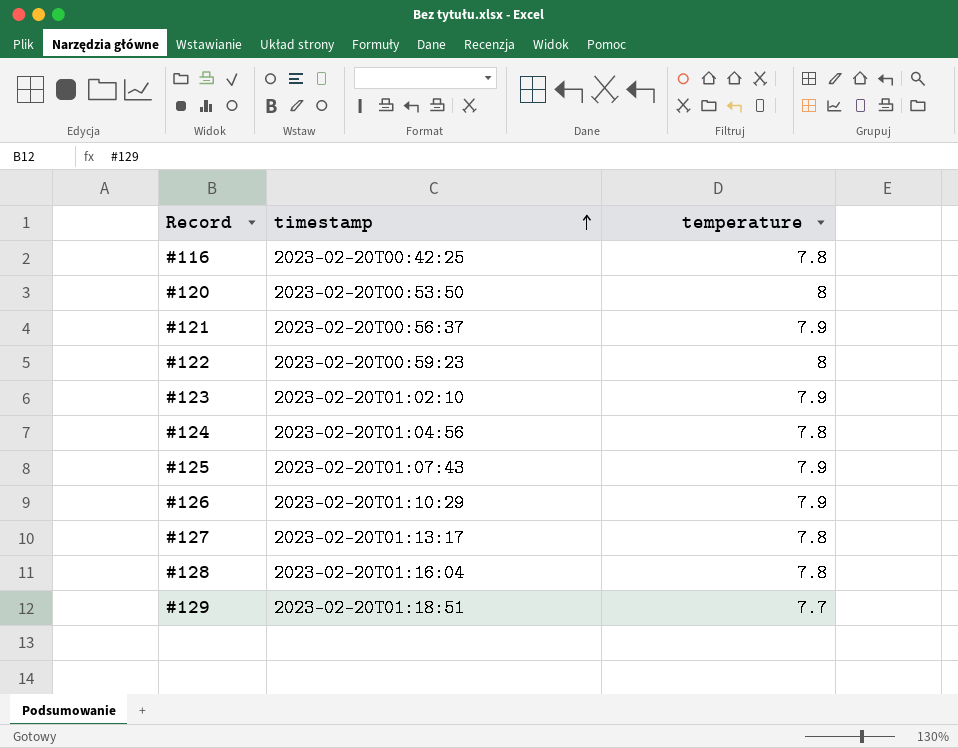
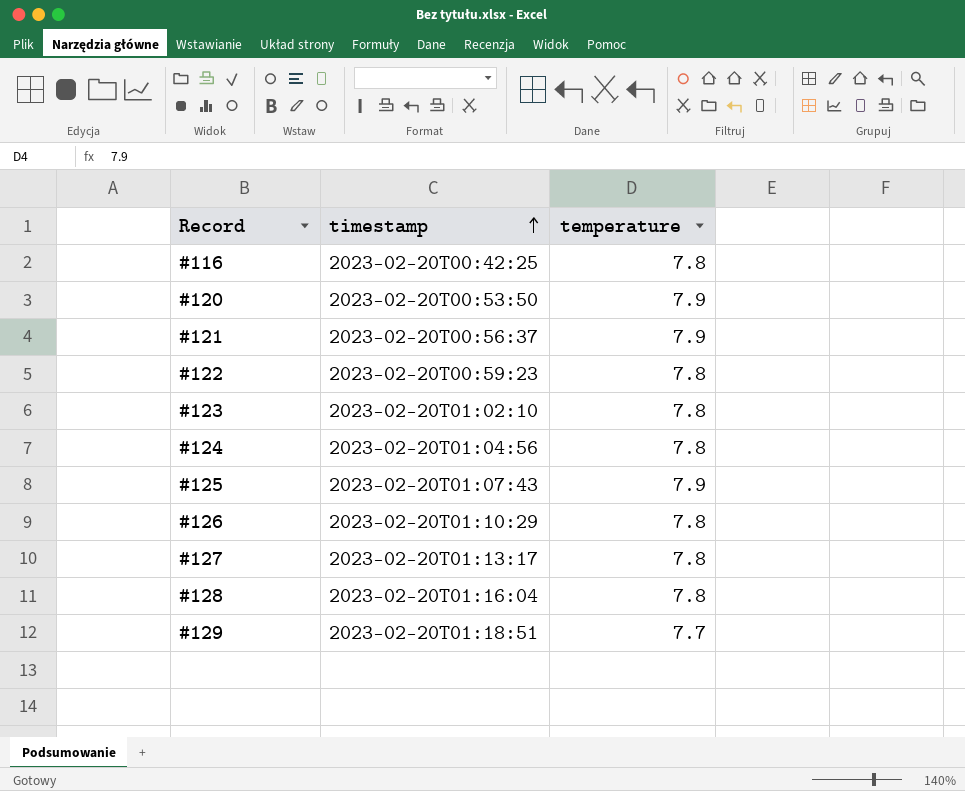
#120 | temperature: 8 -> 7.9
#122 | temperature: 8 -> 7.8
#123 | temperature: 7.9 -> 7.8
#126 | temperature: 7.9 -> 7.8

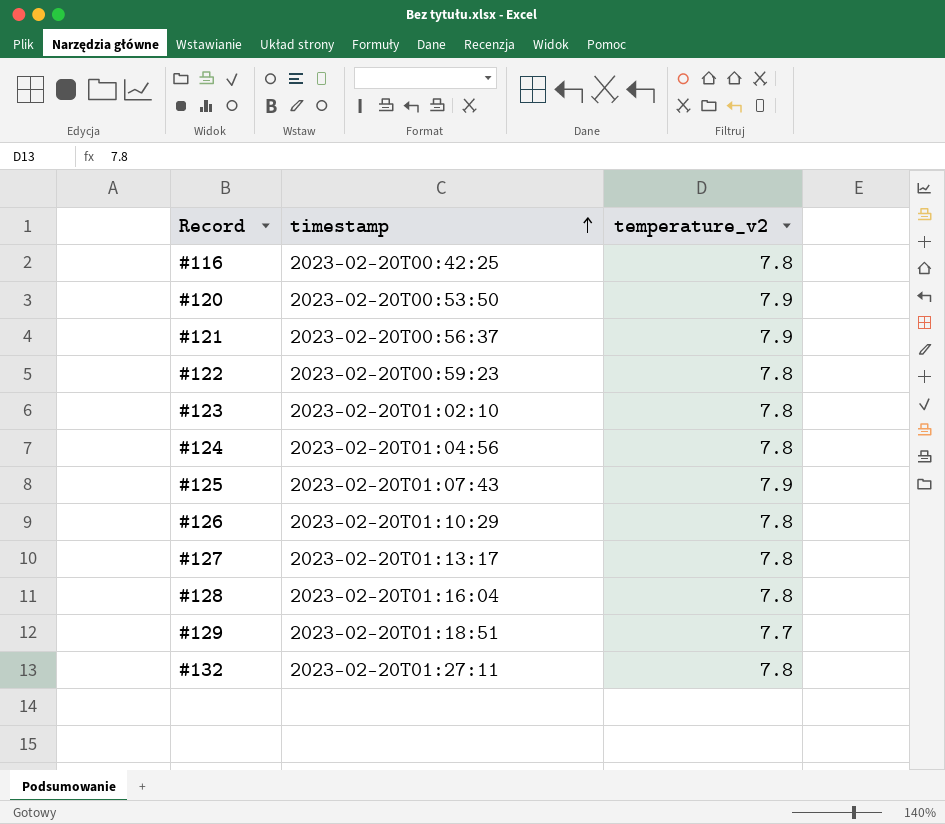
column name: temperature -> temperature_v2
row #132: none -> 2023-02-20T01:27:11 | 7.8

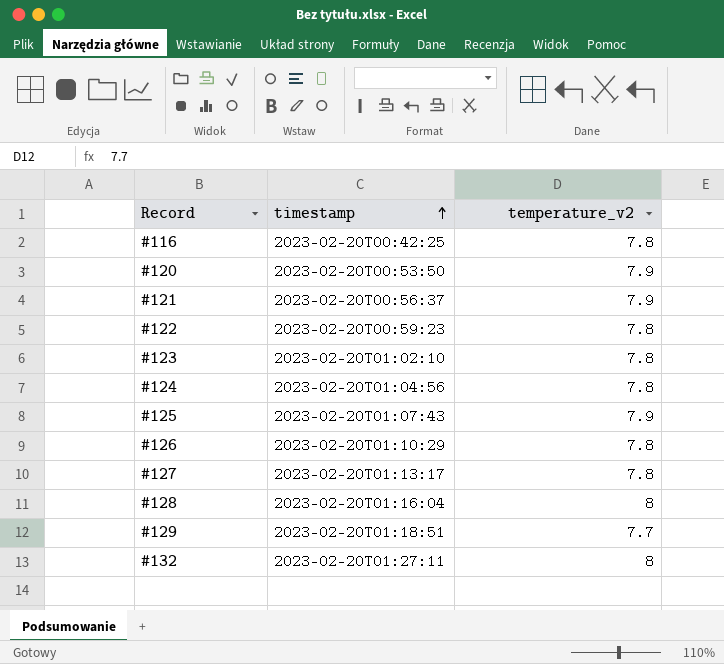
#128 | temperature_v2: 7.8 -> 8
#132 | temperature_v2: 7.8 -> 8

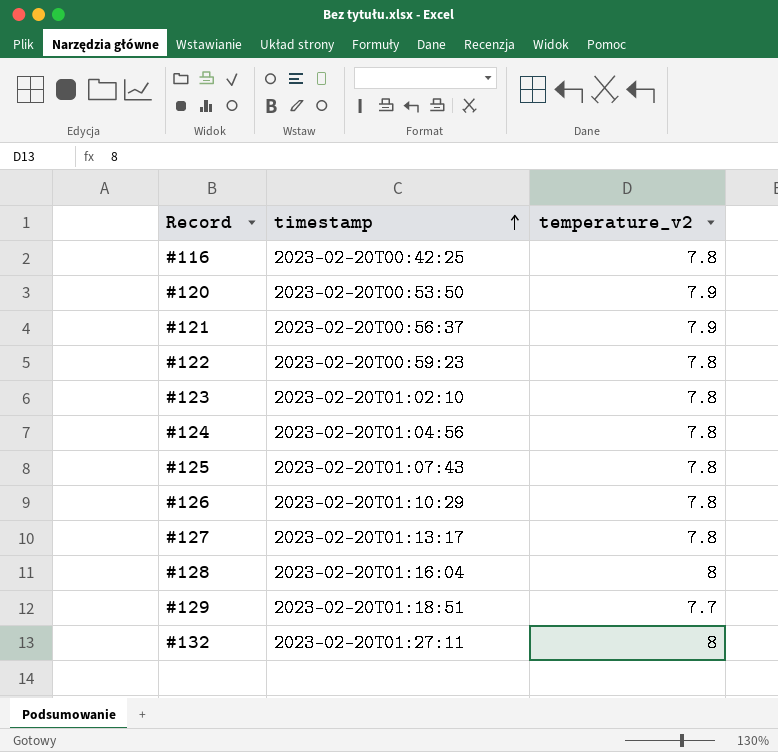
#125 | temperature_v2: 7.9 -> 7.8

